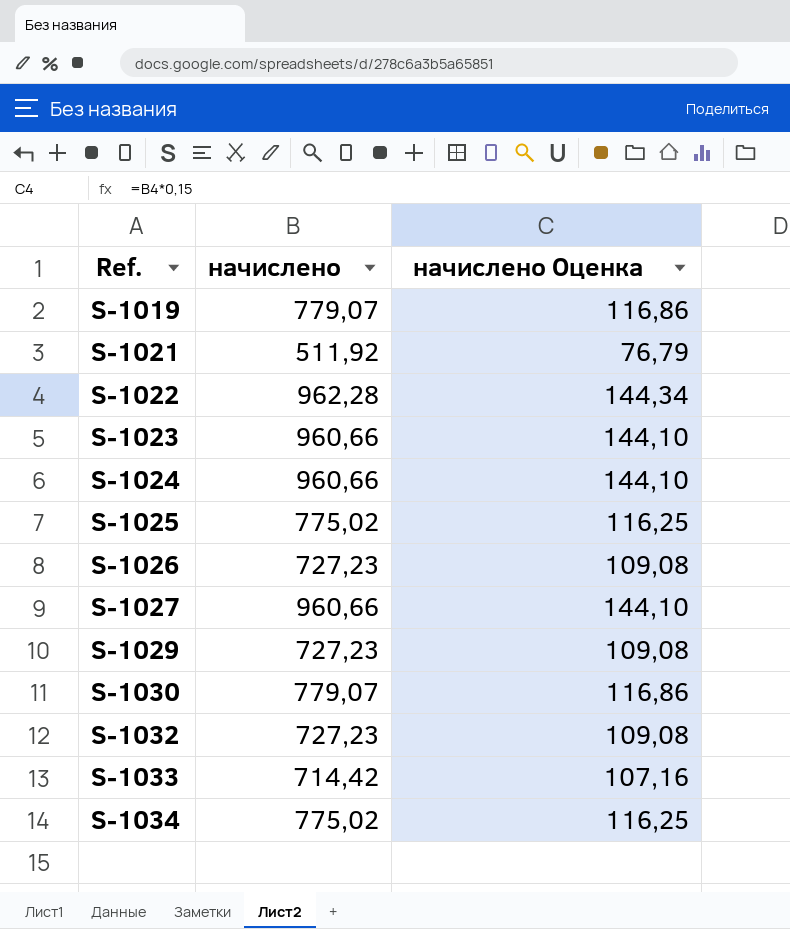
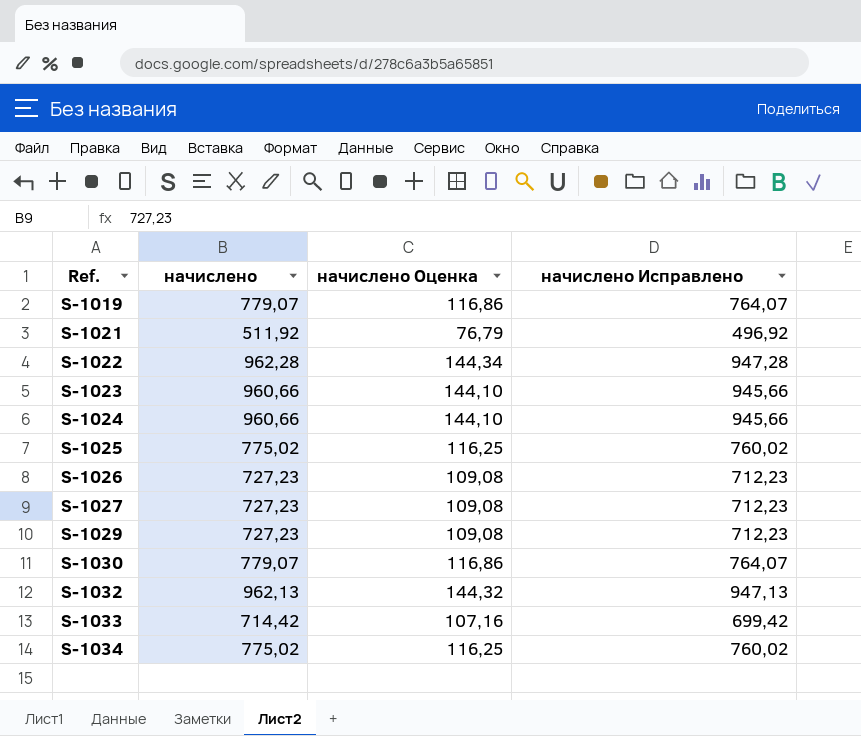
column начислено Исправлено | formula: none -> [начислено] - 15
S-1027 | начислено: 960,66 -> 727,23
S-1027 | начислено Оценка: 144,10 -> 109,08
S-1032 | начислено: 727,23 -> 962,13
S-1032 | начислено Оценка: 109,08 -> 144,32

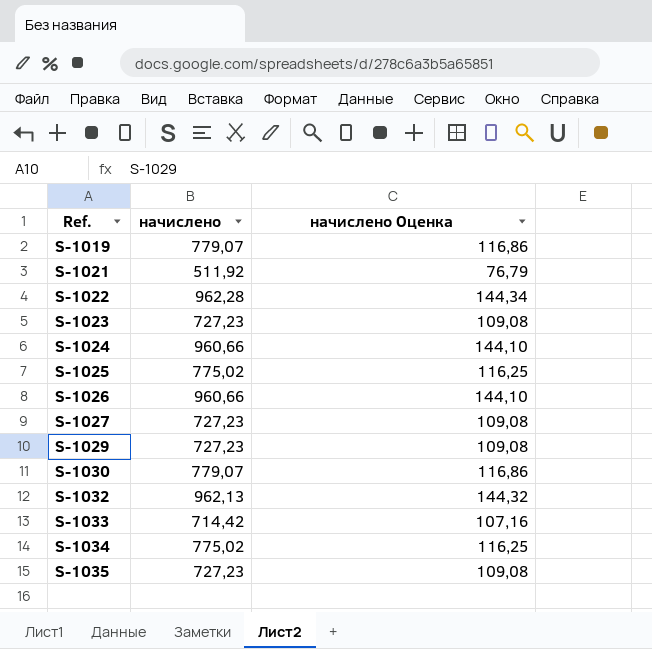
column начислено Исправлено | formula: [начислено] - 15 -> none
S-1023 | начислено: 960,66 -> 727,23
S-1023 | начислено Оценка: 144,10 -> 109,08
S-1026 | начислено: 727,23 -> 960,66
S-1026 | начислено Оценка: 109,08 -> 144,10
row S-1035: none -> 727,23 | 109,08

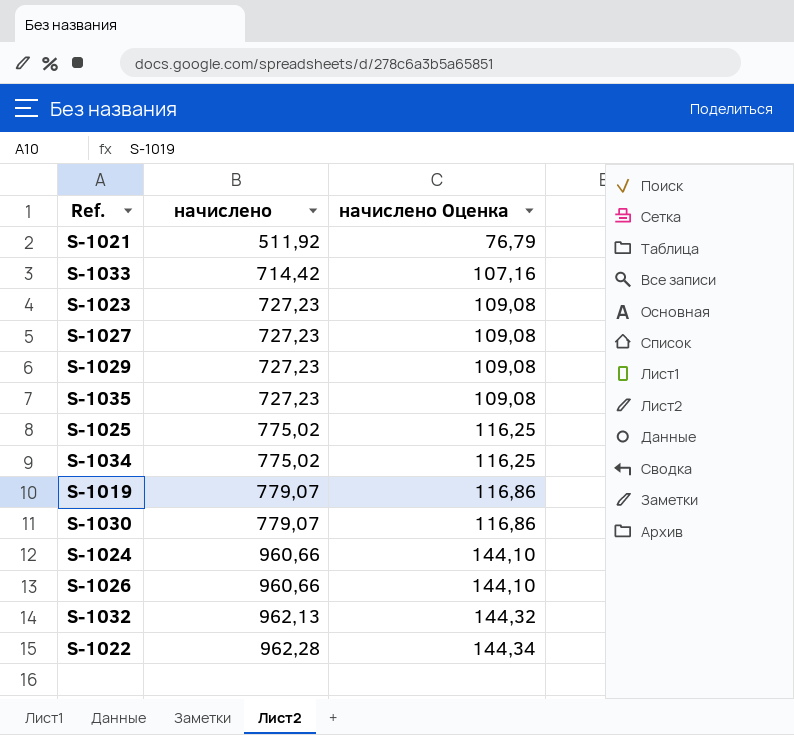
row order: Ref. ascending -> начислено ascending

